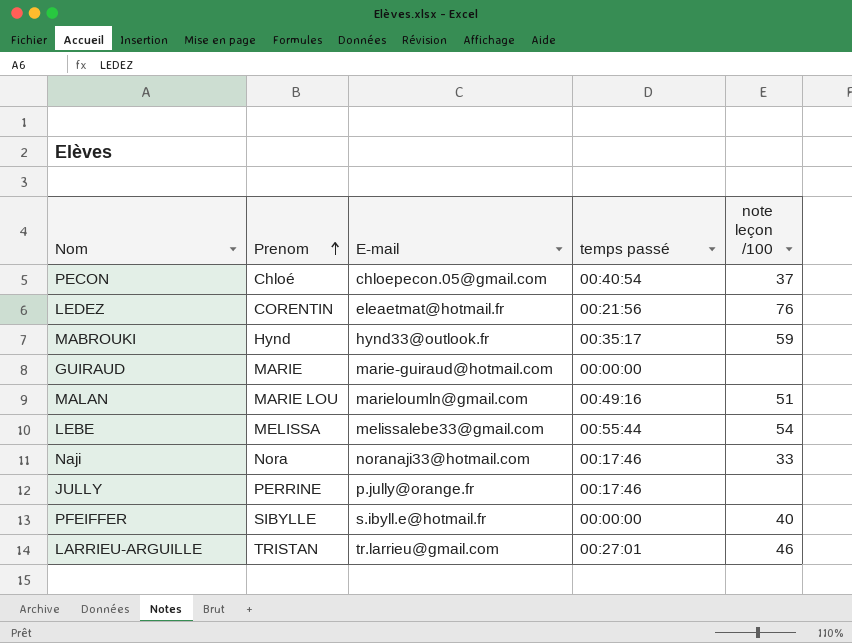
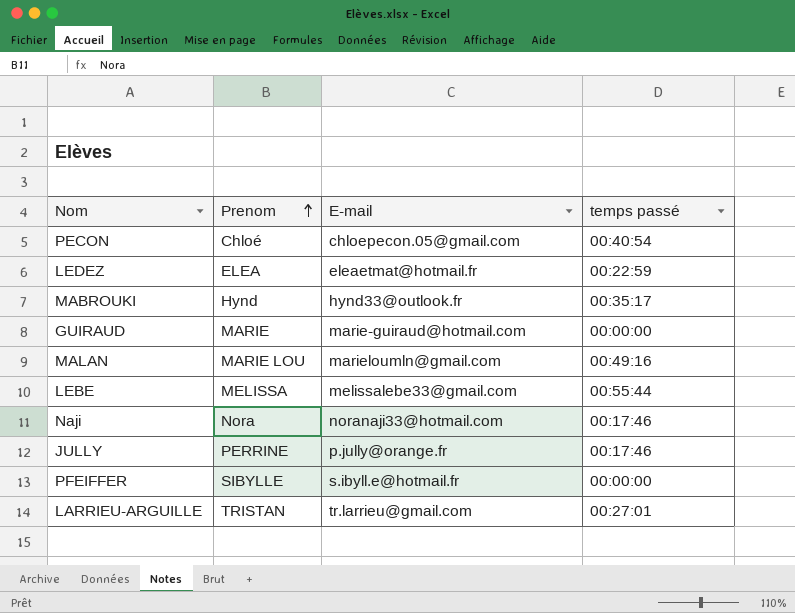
column note leçon /100 | position: 5 -> none
LEDEZ | Prenom: CORENTIN -> ELEA
LEDEZ | temps passé: 00:21:56 -> 00:22:59

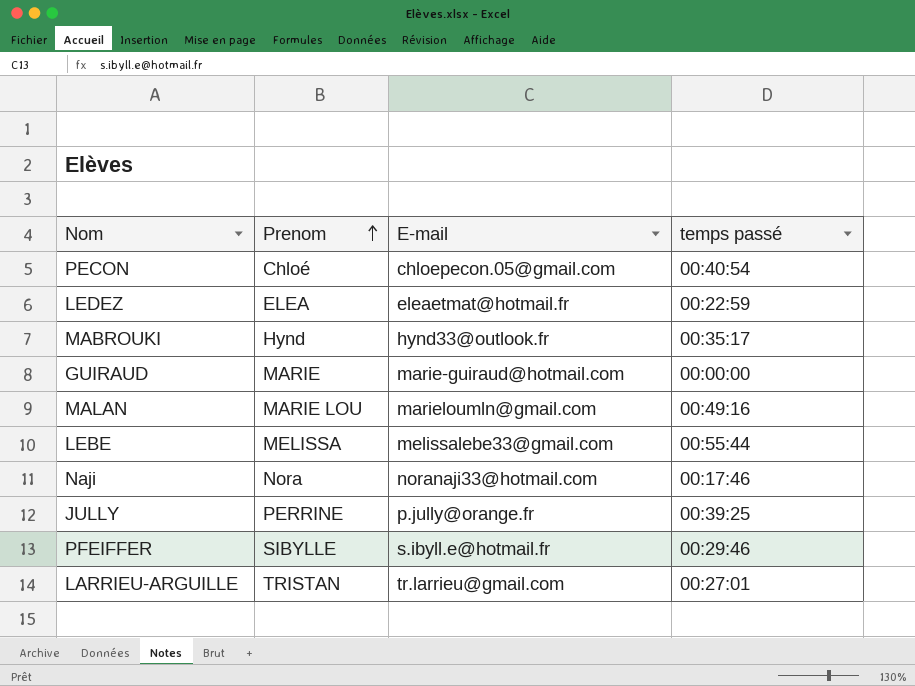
JULLY | temps passé: 00:17:46 -> 00:39:25
PFEIFFER | temps passé: 00:00:00 -> 00:29:46

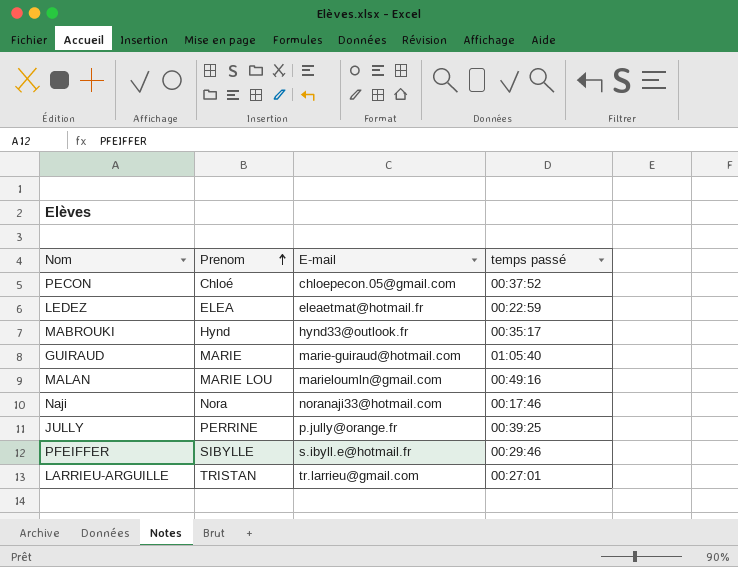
row LEBE: MELISSA | melissalebe33@gmail.com | 00:55:44 -> none
PECON | temps passé: 00:40:54 -> 00:37:52
GUIRAUD | temps passé: 00:00:00 -> 01:05:40

